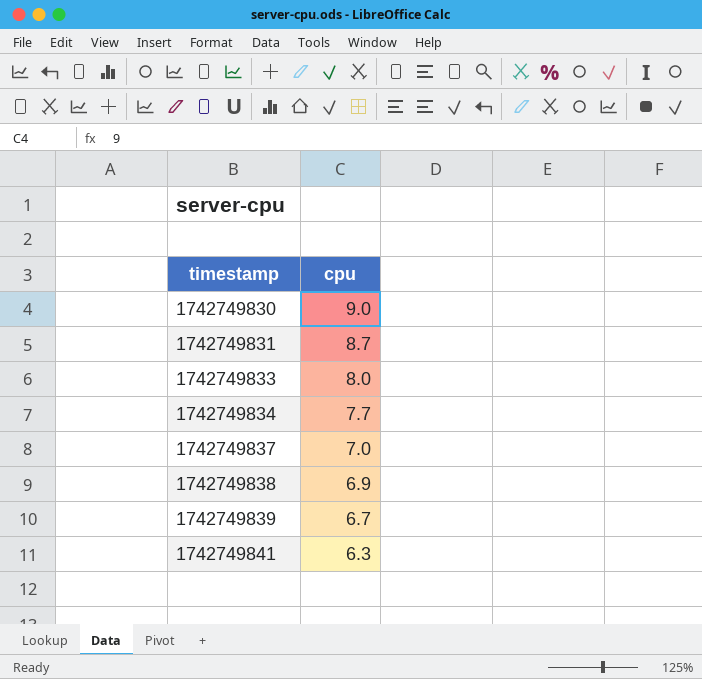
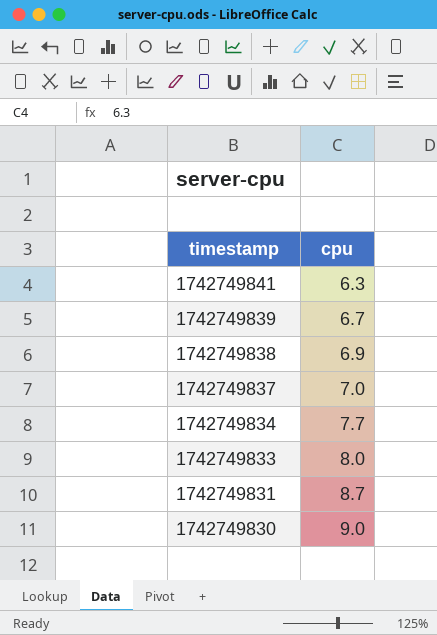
row order: timestamp ascending -> timestamp descending

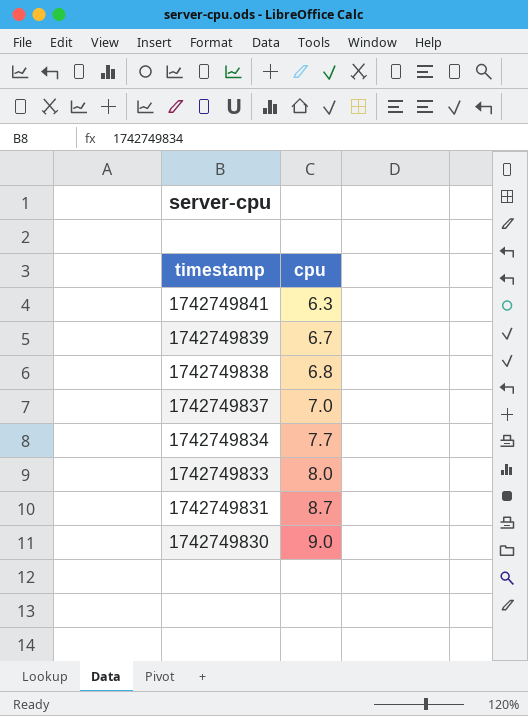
1742749838 | cpu: 6.9 -> 6.8

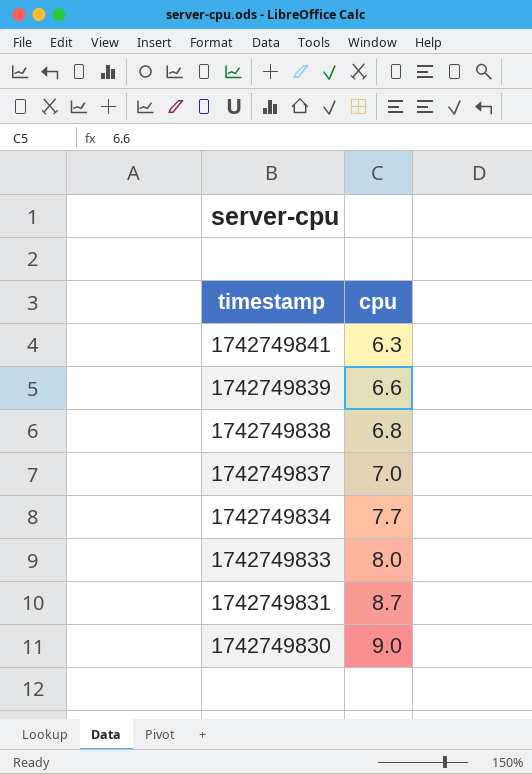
1742749839 | cpu: 6.7 -> 6.6

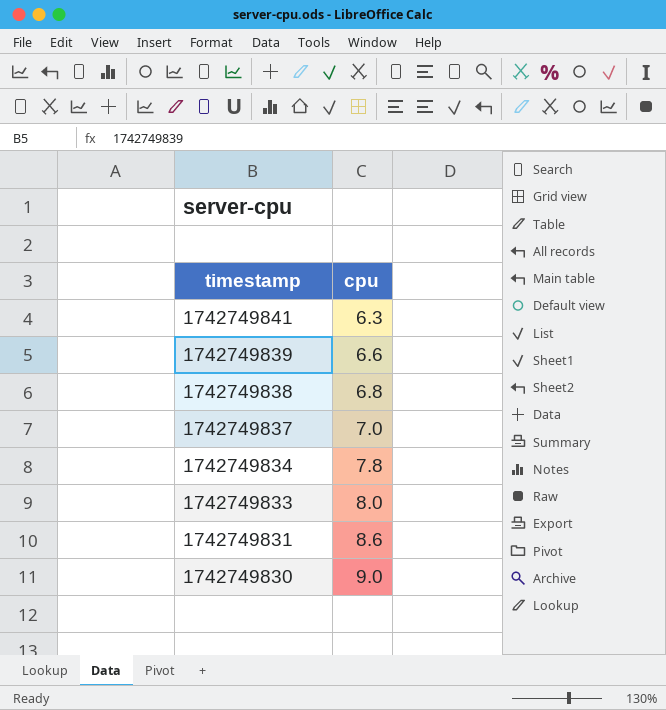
1742749834 | cpu: 7.7 -> 7.8
1742749831 | cpu: 8.7 -> 8.6

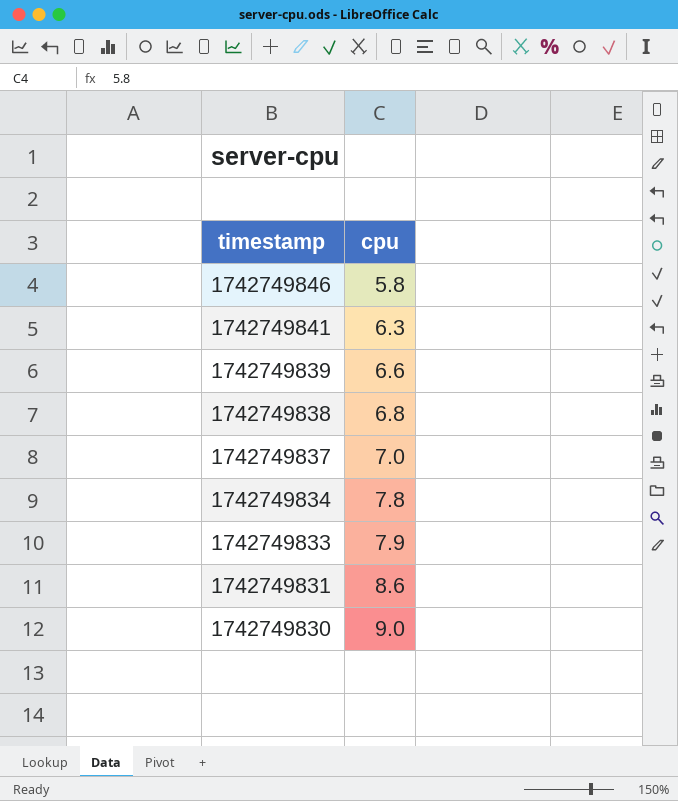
row 1742749846: none -> 5.8
1742749833 | cpu: 8.0 -> 7.9

